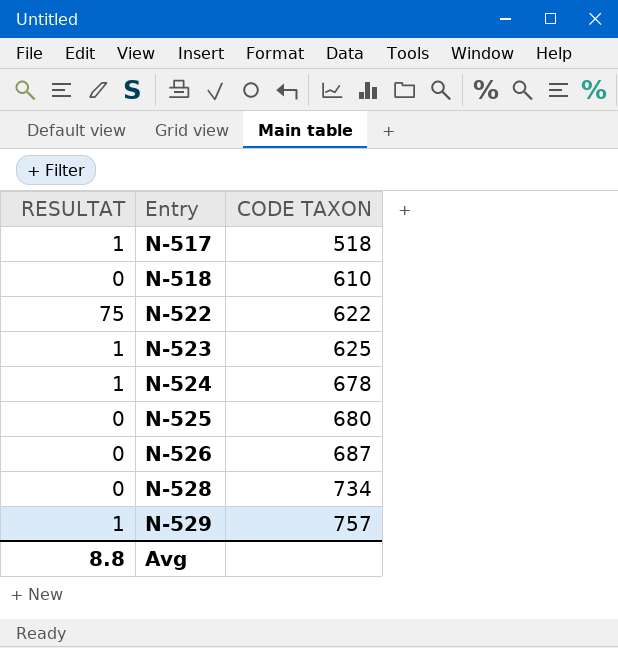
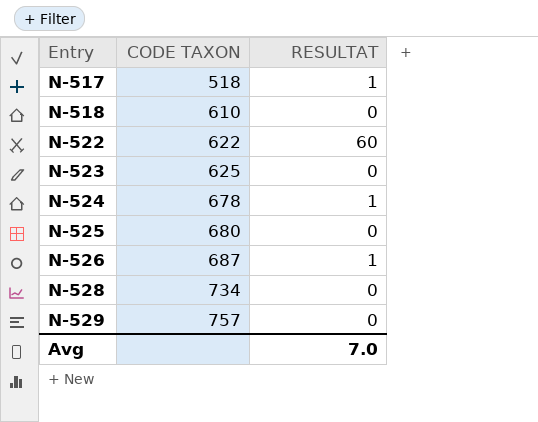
column RESULTAT | position: 1 -> 3
N-522 | RESULTAT: 75 -> 60
N-523 | RESULTAT: 1 -> 0
N-526 | RESULTAT: 0 -> 1
N-529 | RESULTAT: 1 -> 0
Avg | RESULTAT: 8.8 -> 7.0

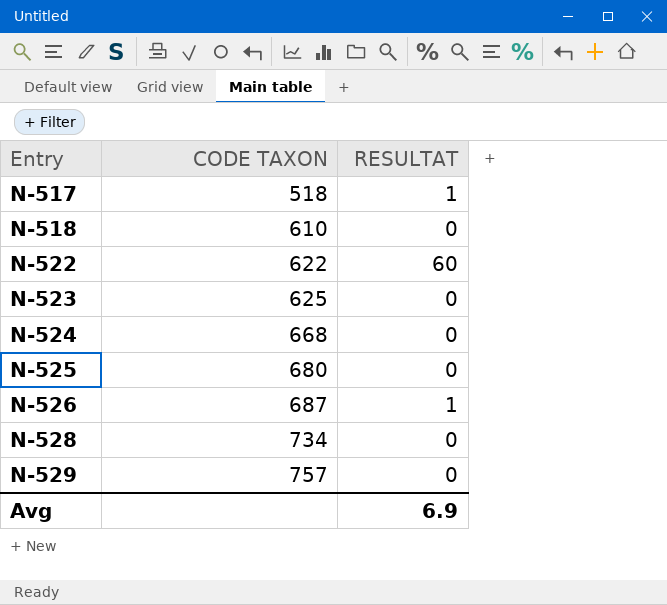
N-524 | CODE TAXON: 678 -> 668
N-524 | RESULTAT: 1 -> 0
Avg | RESULTAT: 7.0 -> 6.9

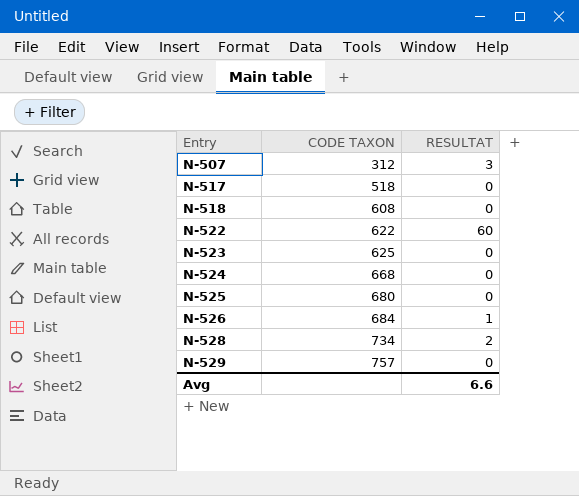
row N-507: none -> 312 | 3
N-517 | RESULTAT: 1 -> 0
N-518 | CODE TAXON: 610 -> 608
N-526 | CODE TAXON: 687 -> 684
N-528 | RESULTAT: 0 -> 2
Avg | RESULTAT: 6.9 -> 6.6

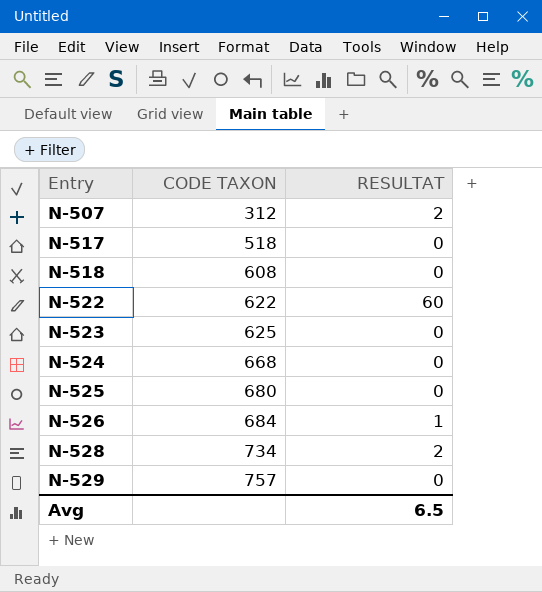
N-507 | RESULTAT: 3 -> 2
Avg | RESULTAT: 6.6 -> 6.5

